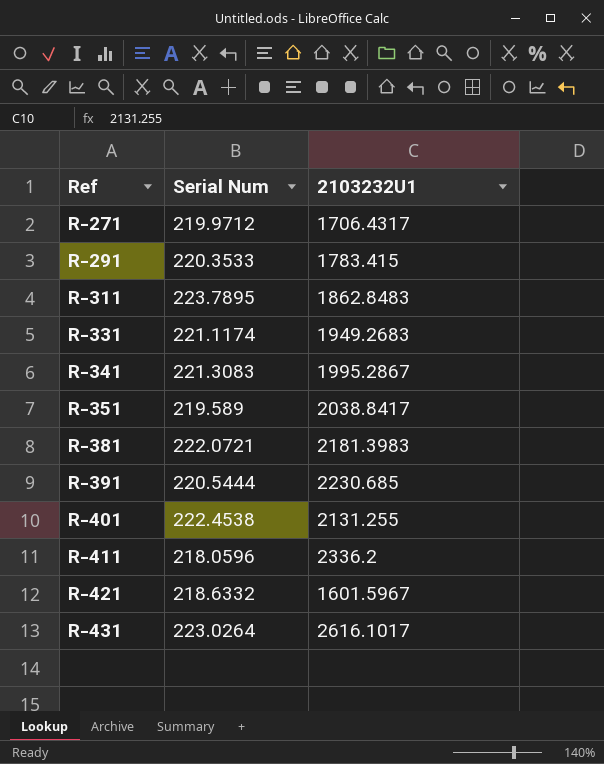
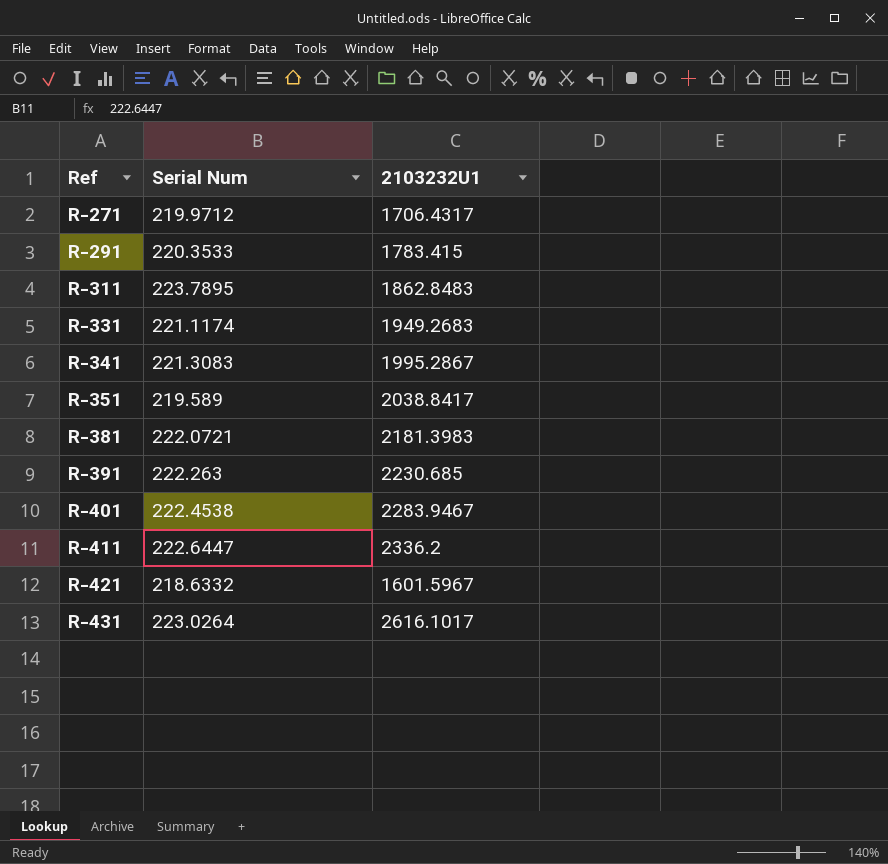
R-391 | Serial Num: 220.5444 -> 222.263
R-401 | 2103232U1: 2131.255 -> 2283.9467
R-411 | Serial Num: 218.0596 -> 222.6447

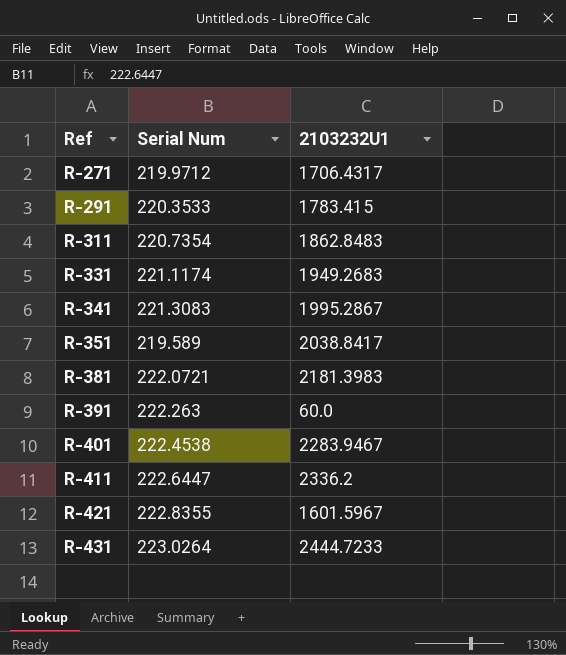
R-311 | Serial Num: 223.7895 -> 220.7354
R-391 | 2103232U1: 2230.685 -> 60.0
R-421 | Serial Num: 218.6332 -> 222.8355
R-431 | 2103232U1: 2616.1017 -> 2444.7233

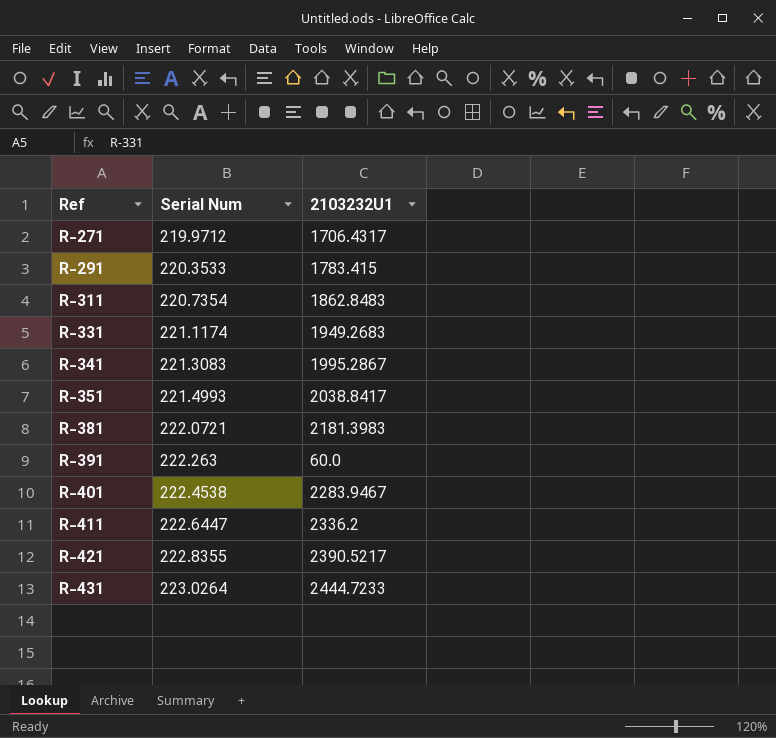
R-351 | Serial Num: 219.589 -> 221.4993
R-421 | 2103232U1: 1601.5967 -> 2390.5217

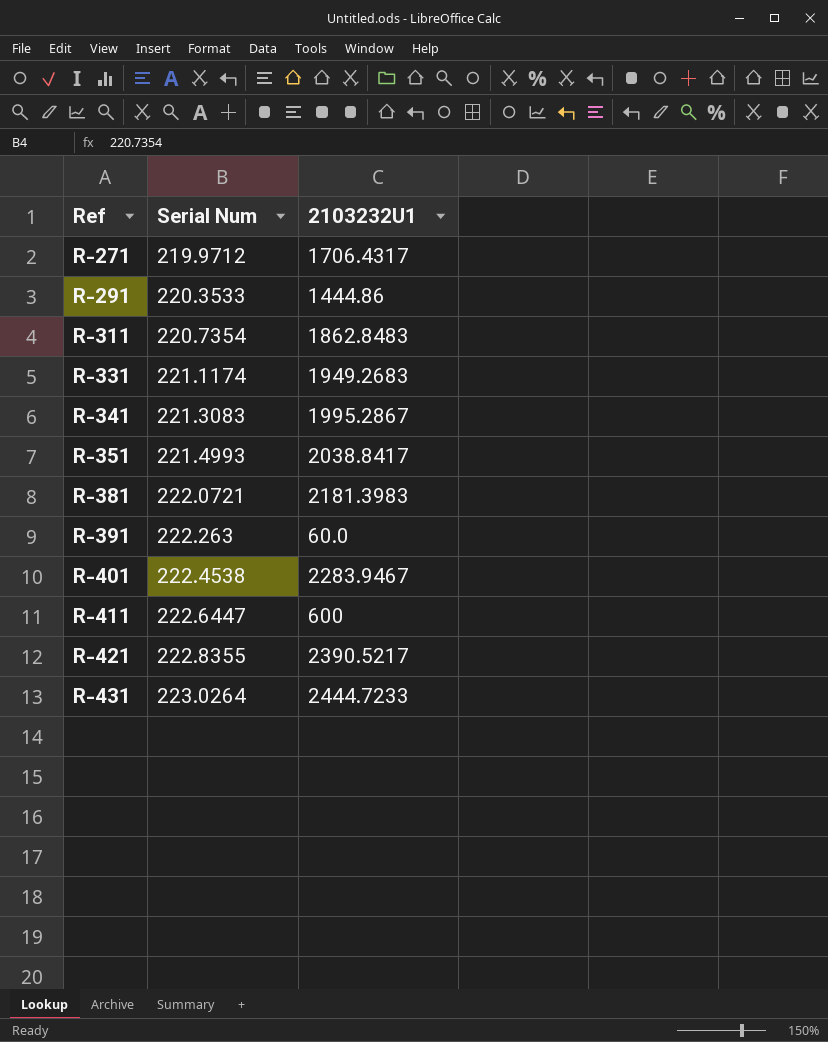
R-291 | 2103232U1: 1783.415 -> 1444.86
R-411 | 2103232U1: 2336.2 -> 600

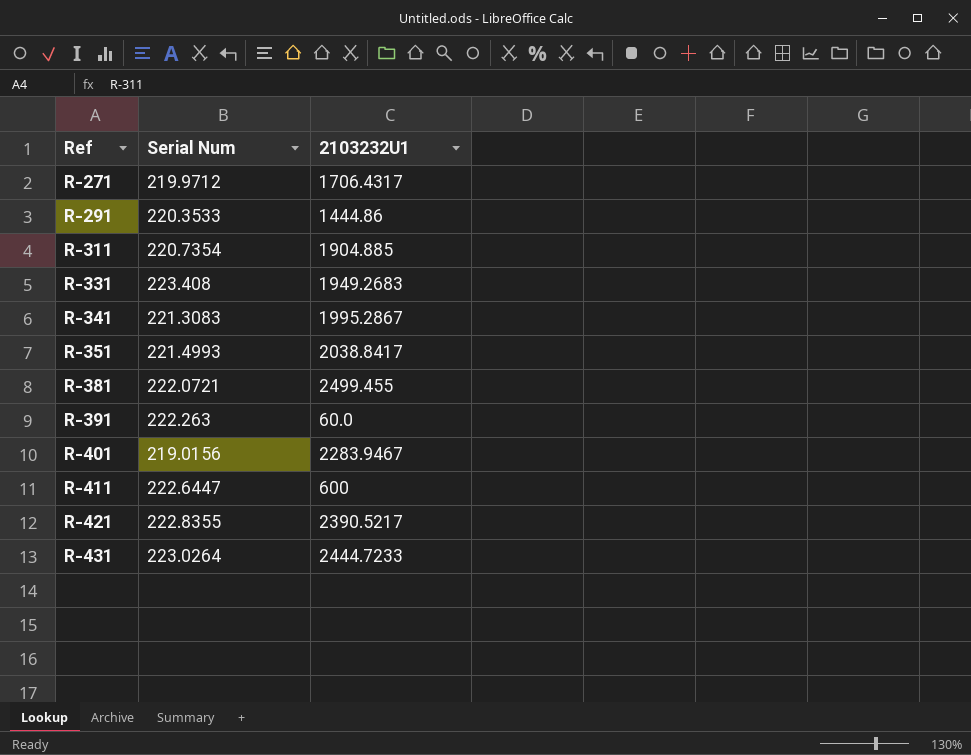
R-311 | 2103232U1: 1862.8483 -> 1904.885
R-331 | Serial Num: 221.1174 -> 223.408
R-381 | 2103232U1: 2181.3983 -> 2499.455
R-401 | Serial Num: 222.4538 -> 219.0156

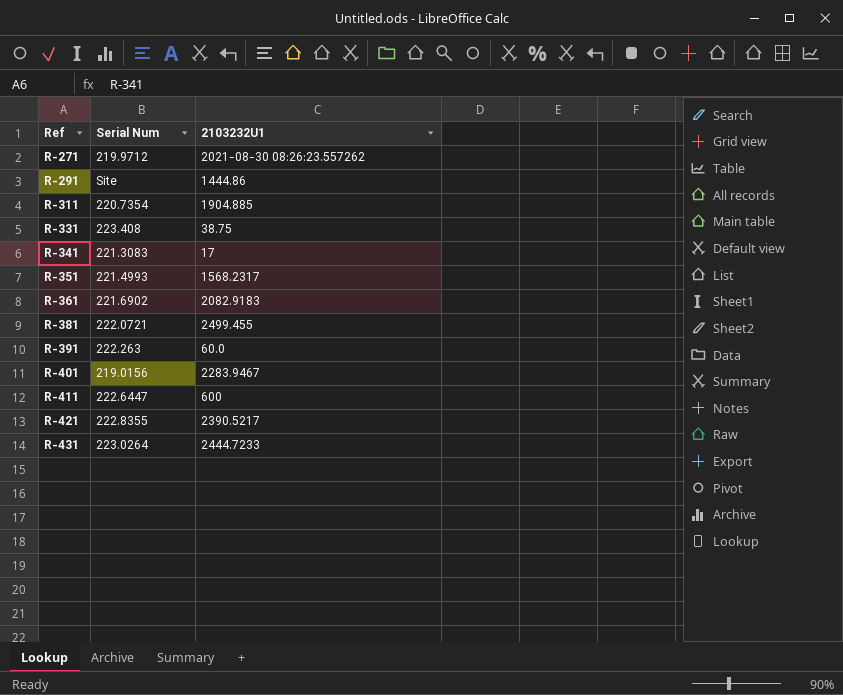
R-271 | 2103232U1: 1706.4317 -> 2021-08-30 08:26:23.557262
R-291 | Serial Num: 220.3533 -> Site
R-331 | 2103232U1: 1949.2683 -> 38.75
R-341 | 2103232U1: 1995.2867 -> 17
R-351 | 2103232U1: 2038.8417 -> 1568.2317
row R-361: none -> 221.6902 | 2082.9183

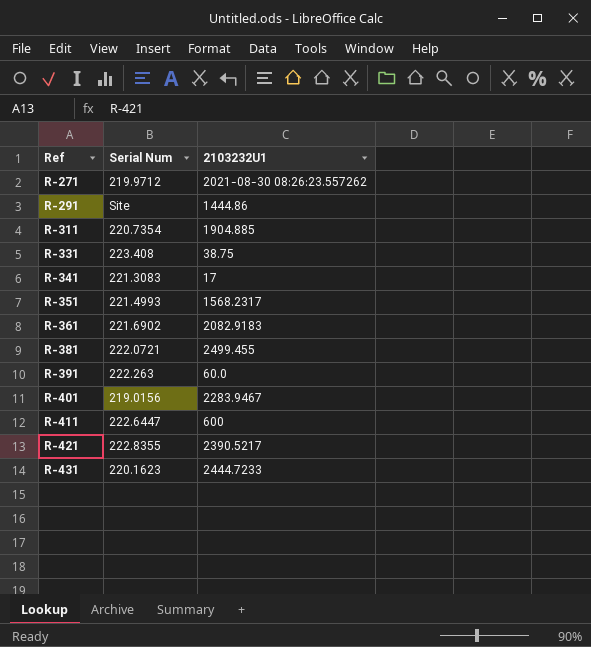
R-431 | Serial Num: 223.0264 -> 220.1623

